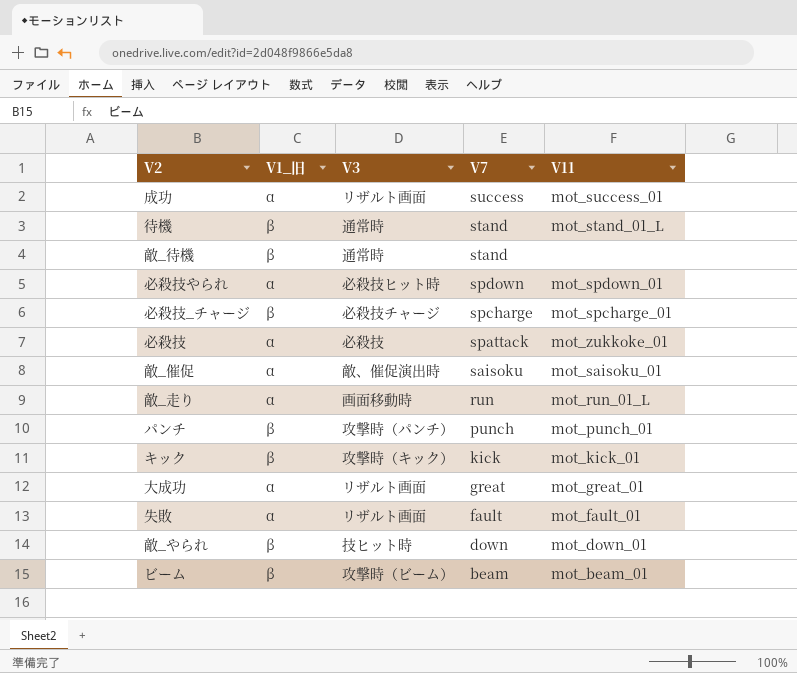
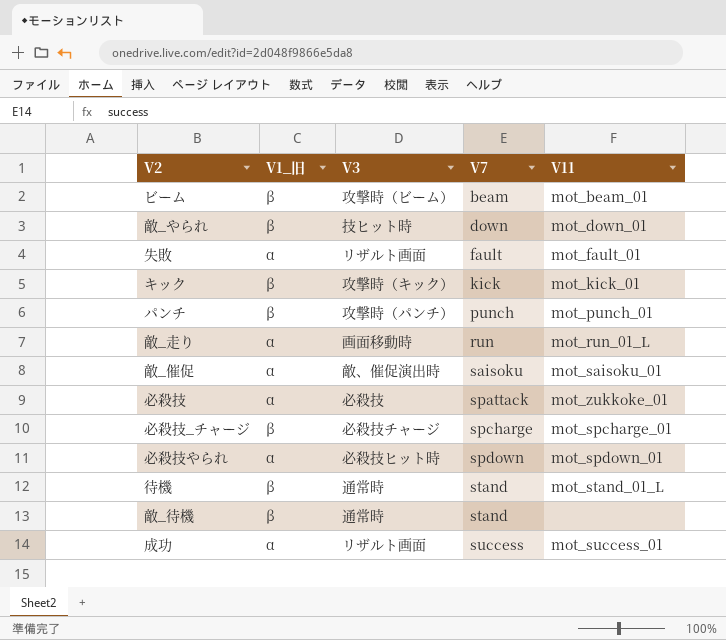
row order: V7 descending -> V7 ascending
row 大成功: α | リザルト画面 | great | mot_great_01 -> none

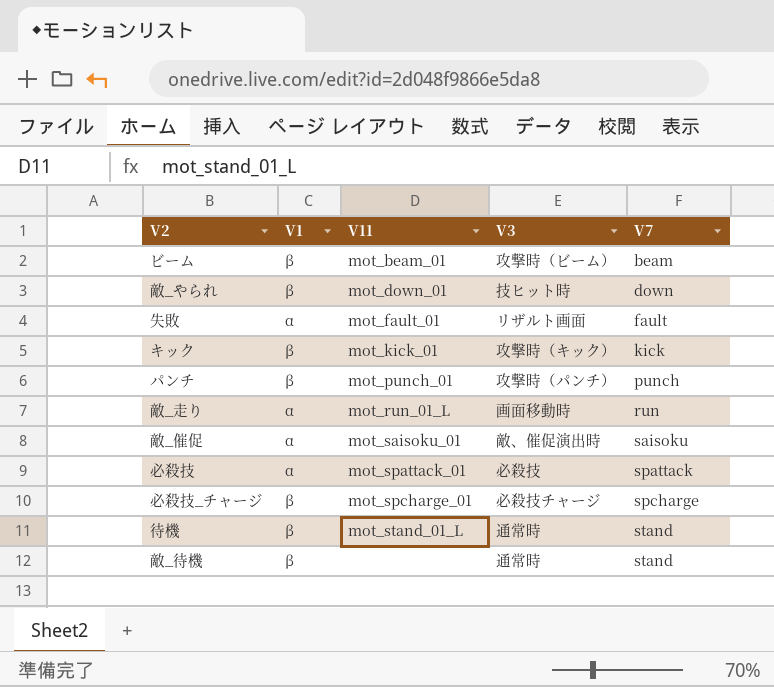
column name: V1_旧 -> V1
column V11 | position: 5 -> 3
row 必殺技やられ: α | 必殺技ヒット時 | spdown | mot_spdown_01 -> none
row 成功: α | リザルト画面 | success | mot_success_01 -> none
必殺技 | V11: mot_zukkoke_01 -> mot_spattack_01

